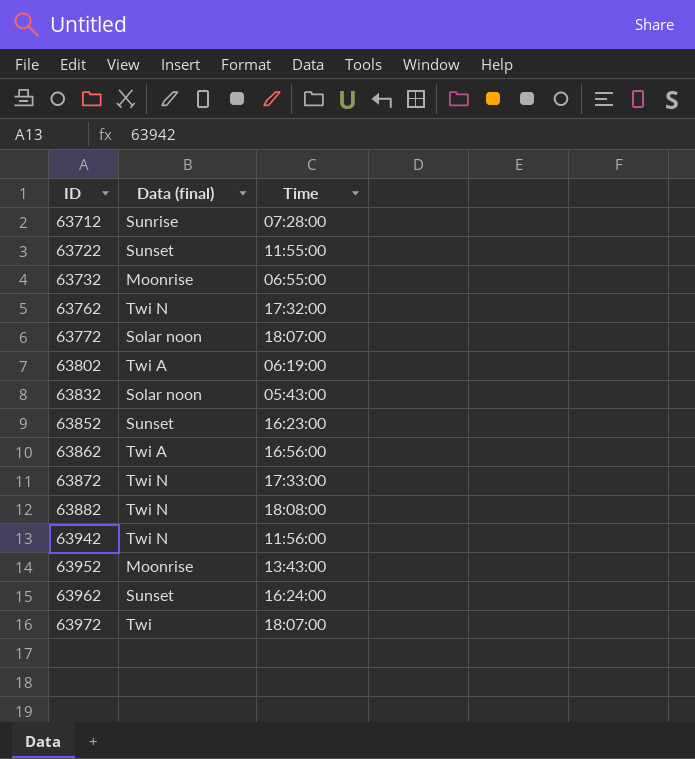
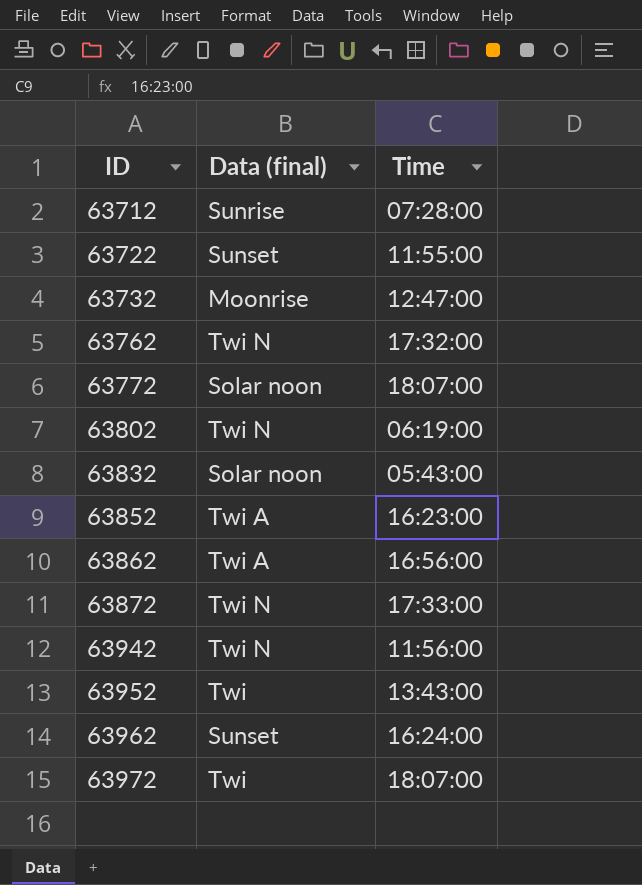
row 63882: Twi N | 18:08:00 -> none
63732 | Time: 06:55:00 -> 12:47:00
63802 | Data (final): Twi A -> Twi N
63852 | Data (final): Sunset -> Twi A
63952 | Data (final): Moonrise -> Twi

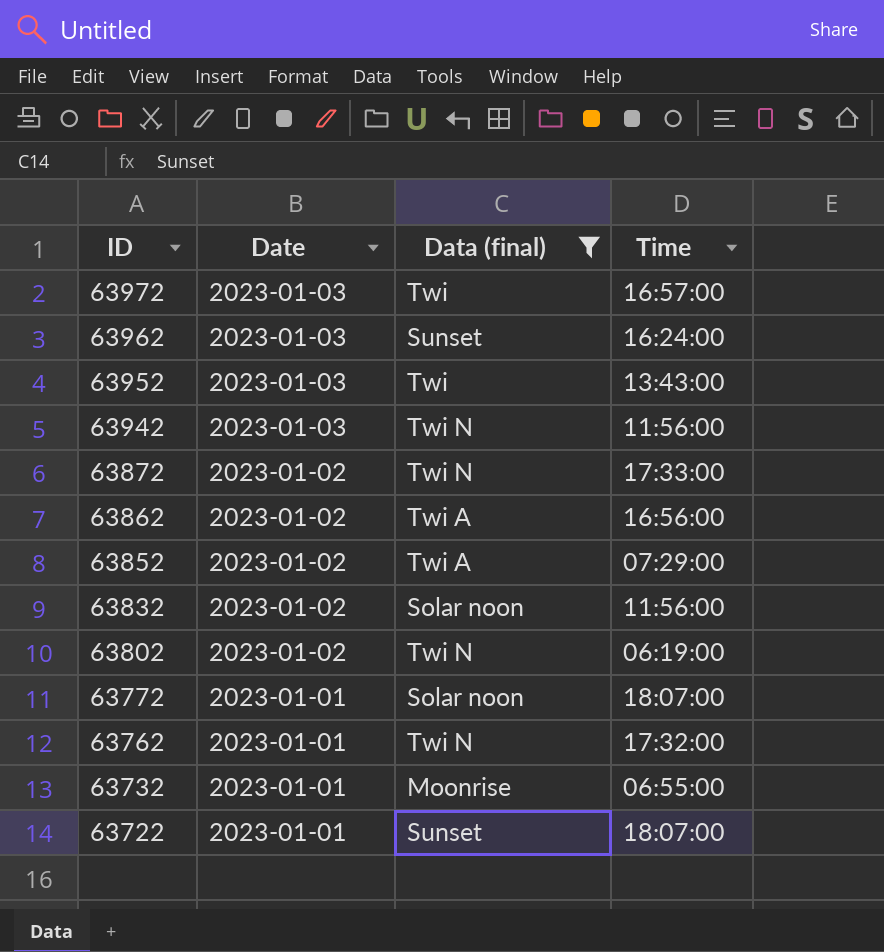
filter: none -> Data (final) != Sunrise
row order: ID ascending -> ID descending
column Date | position: none -> 2
63972 | Time: 18:07:00 -> 16:57:00
63852 | Time: 16:23:00 -> 07:29:00
63832 | Time: 05:43:00 -> 11:56:00
63732 | Time: 12:47:00 -> 06:55:00
63722 | Time: 11:55:00 -> 18:07:00

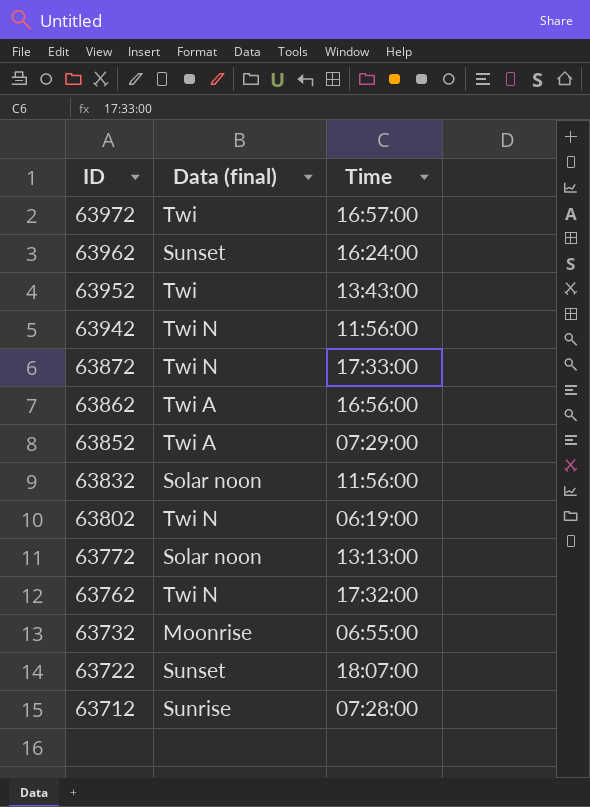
filter: Data (final) != Sunrise -> none
column Date | position: 2 -> none
63772 | Time: 18:07:00 -> 13:13:00

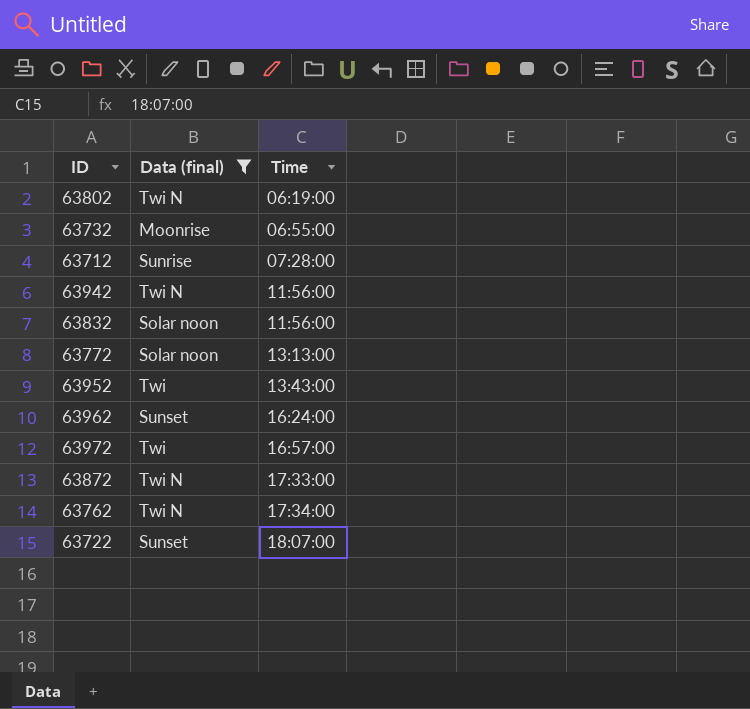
filter: none -> Data (final) != Twi A
row order: ID descending -> Time ascending
63762 | Time: 17:32:00 -> 17:34:00

